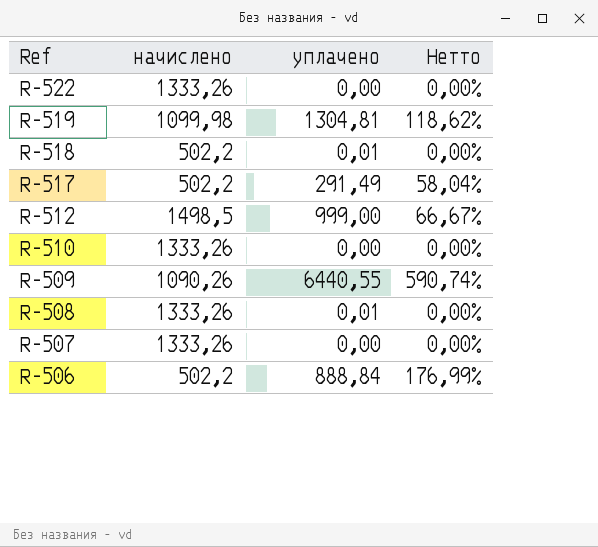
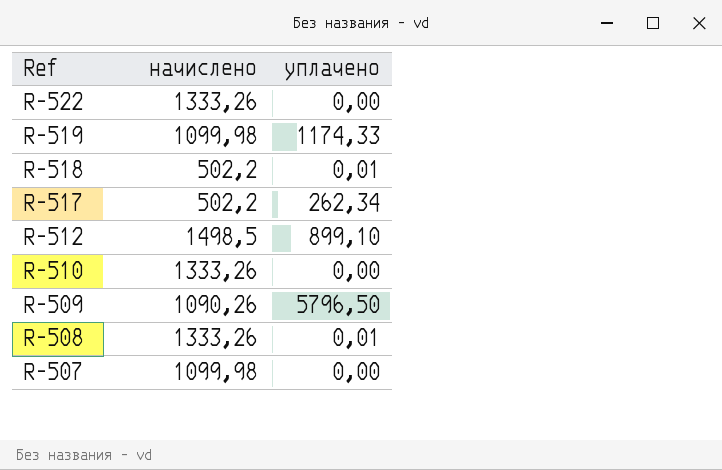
column Нетто | formula: [уплачено] / [начислено] -> none
row R-506: 502,2 | 888,84 | 176,99% -> none
R-519 | уплачено: 1304,81 -> 1174,33
R-517 | уплачено: 291,49 -> 262,34
R-512 | уплачено: 999,00 -> 899,10
R-509 | уплачено: 6440,55 -> 5796,50
R-507 | начислено: 1333,26 -> 1099,98

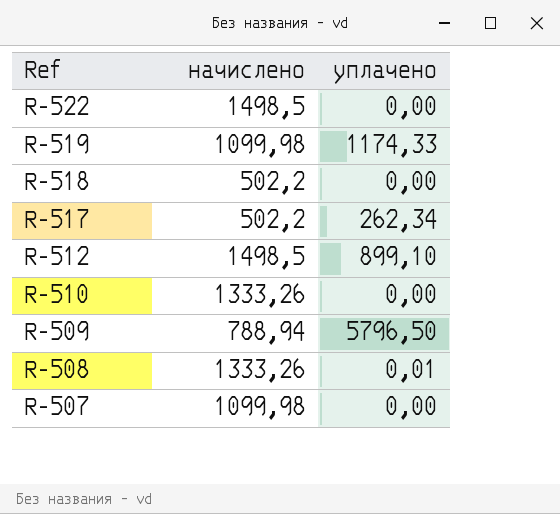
R-522 | начислено: 1333,26 -> 1498,5
R-518 | уплачено: 0,01 -> 0,00
R-509 | начислено: 1090,26 -> 788,94

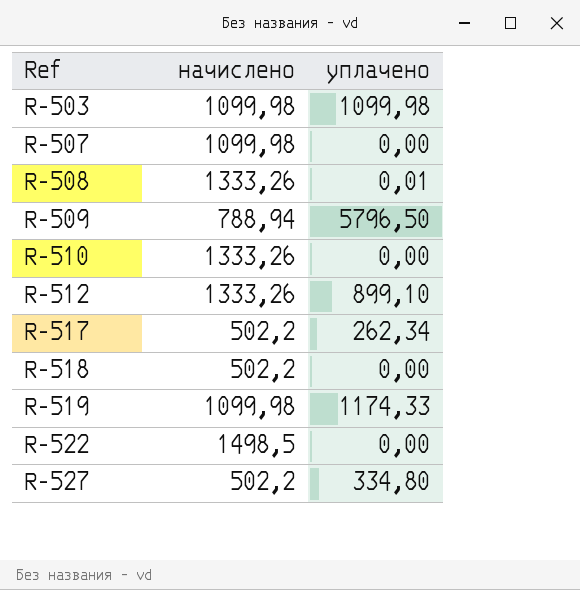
row order: Ref descending -> Ref ascending
row R-503: none -> 1099,98 | 1099,98
R-512 | начислено: 1498,5 -> 1333,26
row R-527: none -> 502,2 | 334,80

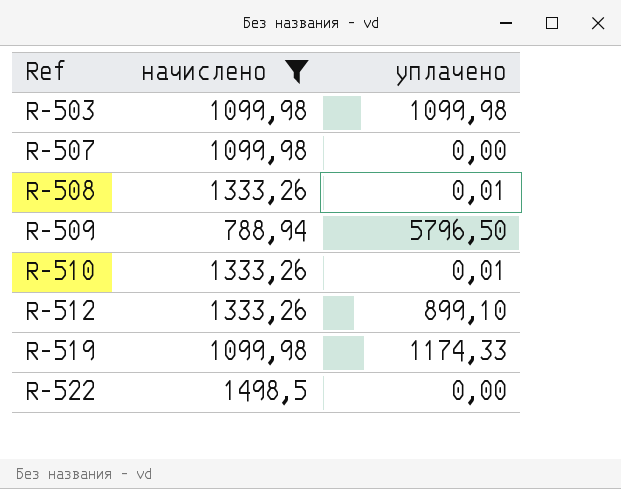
filter: none -> начислено != 502,2
R-510 | уплачено: 0,00 -> 0,01

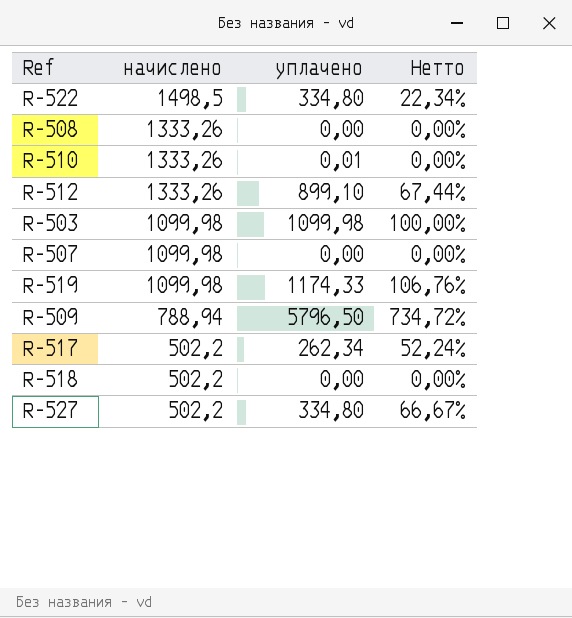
filter: начислено != 502,2 -> none
row order: Ref ascending -> начислено descending
column Нетто | formula: none -> [уплачено] / [начислено]
R-522 | уплачено: 0,00 -> 334,80
R-508 | уплачено: 0,01 -> 0,00

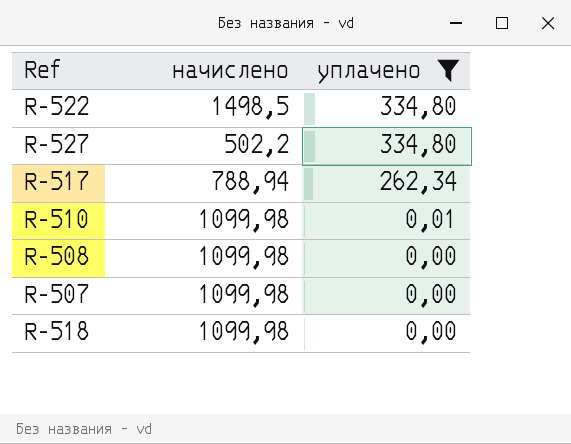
filter: none -> уплачено <= 334,80
row order: начислено descending -> уплачено descending
column Нетто | formula: [уплачено] / [начислено] -> none
R-517 | начислено: 502,2 -> 788,94
R-510 | начислено: 1333,26 -> 1099,98
R-508 | начислено: 1333,26 -> 1099,98
R-518 | начислено: 502,2 -> 1099,98

